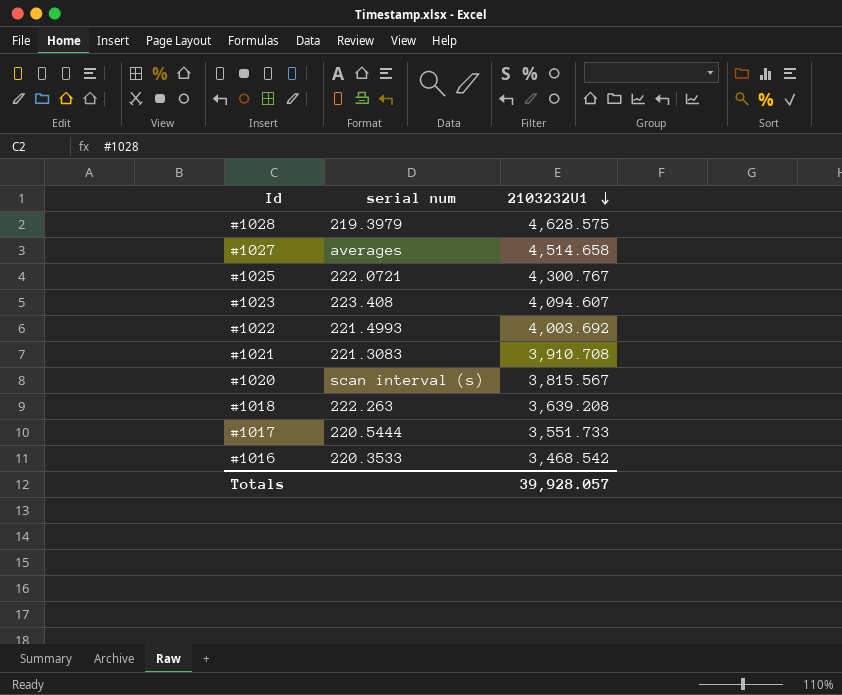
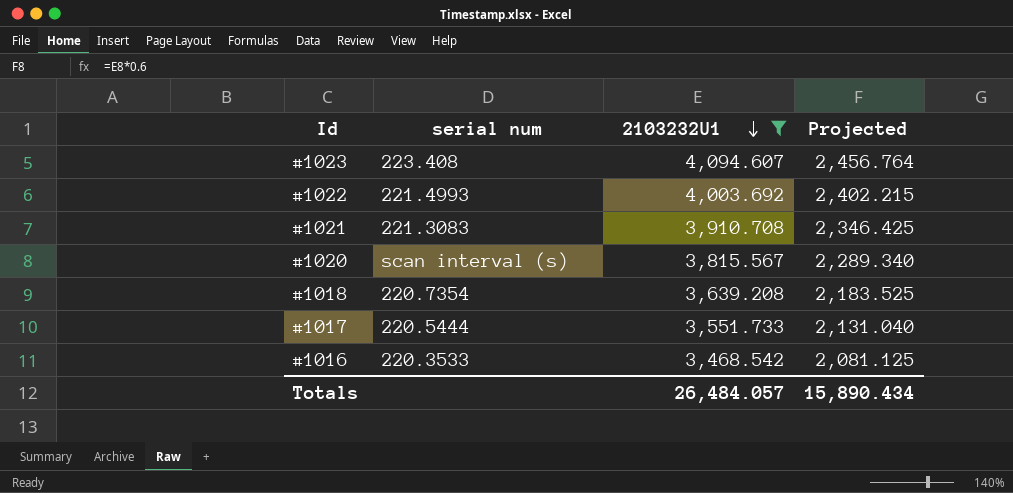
filter: none -> 2103232U1 <= 4,094.607
column Projected | formula: none -> [2103232U1] * 0.6
#1018 | serial num: 222.263 -> 220.7354
Totals | 2103232U1: 39,928.057 -> 26,484.057

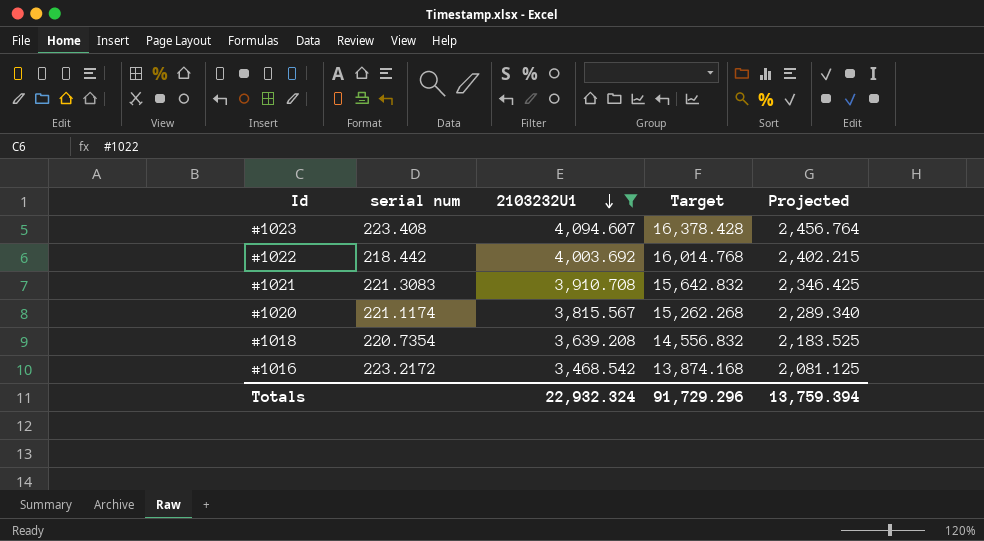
column Target | formula: none -> [2103232U1] * 4
row #1017: 220.5444 | 3,551.733 | 2,131.040 -> none
#1022 | serial num: 221.4993 -> 218.442
#1020 | serial num: scan interval (s) -> 221.1174
#1016 | serial num: 220.3533 -> 223.2172
Totals | 2103232U1: 26,484.057 -> 22,932.324
Totals | Projected: 15,890.434 -> 13,759.394

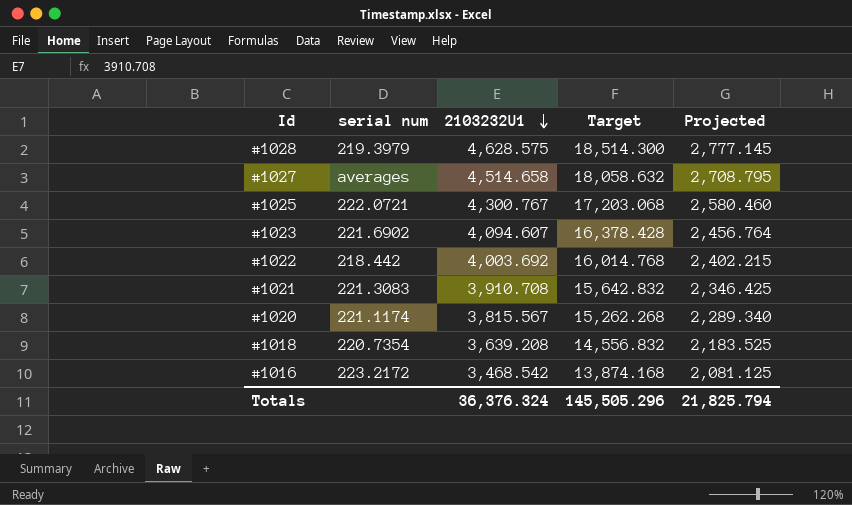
filter: 2103232U1 <= 4,094.607 -> none
#1023 | serial num: 223.408 -> 221.6902
Totals | 2103232U1: 22,932.324 -> 36,376.324
Totals | Target: 91,729.296 -> 145,505.296
Totals | Projected: 13,759.394 -> 21,825.794

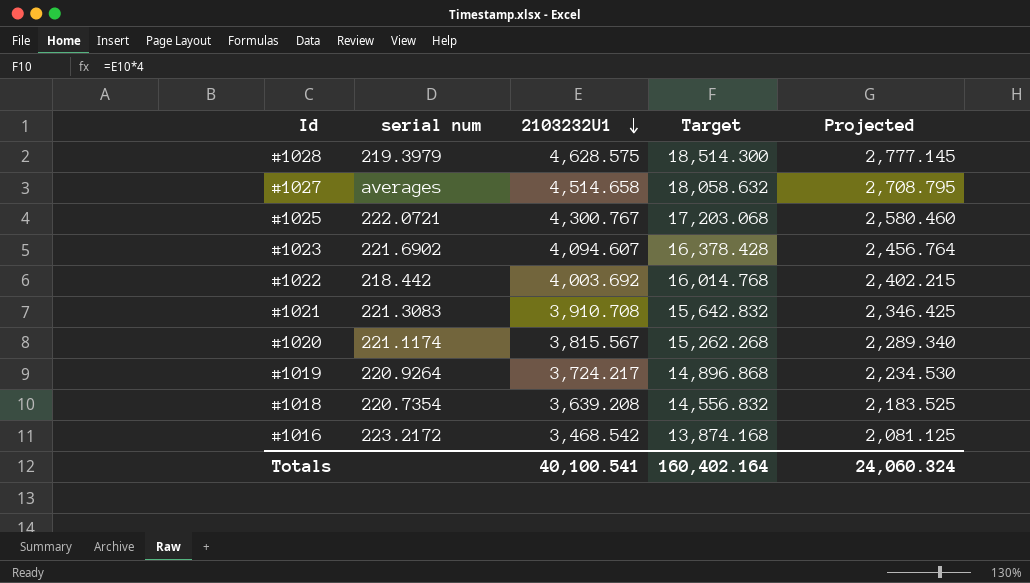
row #1019: none -> 220.9264 | 3,724.217 | 14,896.868 | 2,234.530
Totals | 2103232U1: 36,376.324 -> 40,100.541
Totals | Target: 145,505.296 -> 160,402.164
Totals | Projected: 21,825.794 -> 24,060.324

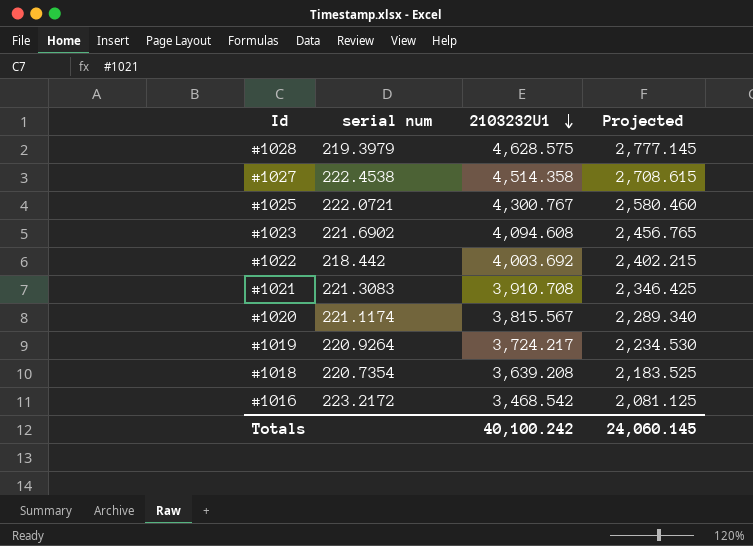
column Target | formula: [2103232U1] * 4 -> none
#1027 | serial num: averages -> 222.4538
#1027 | 2103232U1: 4,514.658 -> 4,514.358
#1027 | Projected: 2,708.795 -> 2,708.615
#1023 | 2103232U1: 4,094.607 -> 4,094.608
#1023 | Projected: 2,456.764 -> 2,456.765
Totals | 2103232U1: 40,100.541 -> 40,100.242
Totals | Projected: 24,060.324 -> 24,060.145

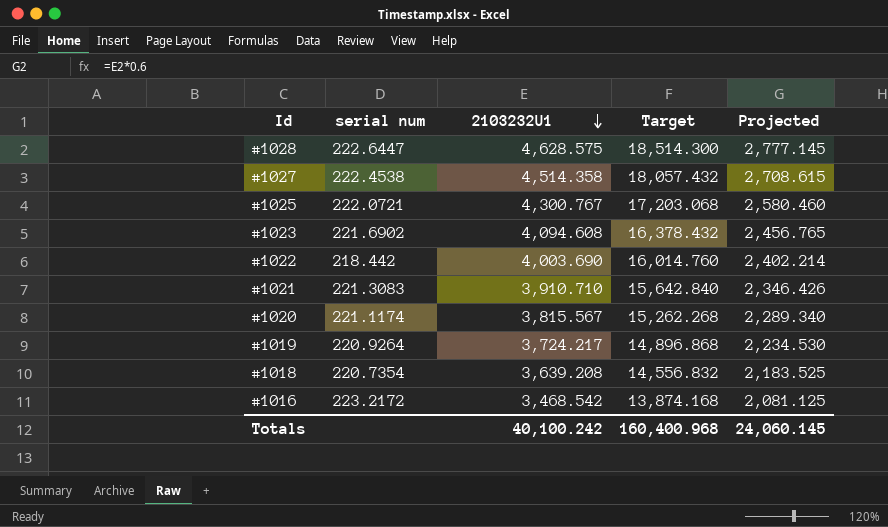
column Target | formula: none -> [2103232U1] * 4
#1028 | serial num: 219.3979 -> 222.6447
#1022 | 2103232U1: 4,003.692 -> 4,003.690
#1022 | Projected: 2,402.215 -> 2,402.214
#1021 | 2103232U1: 3,910.708 -> 3,910.710
#1021 | Projected: 2,346.425 -> 2,346.426

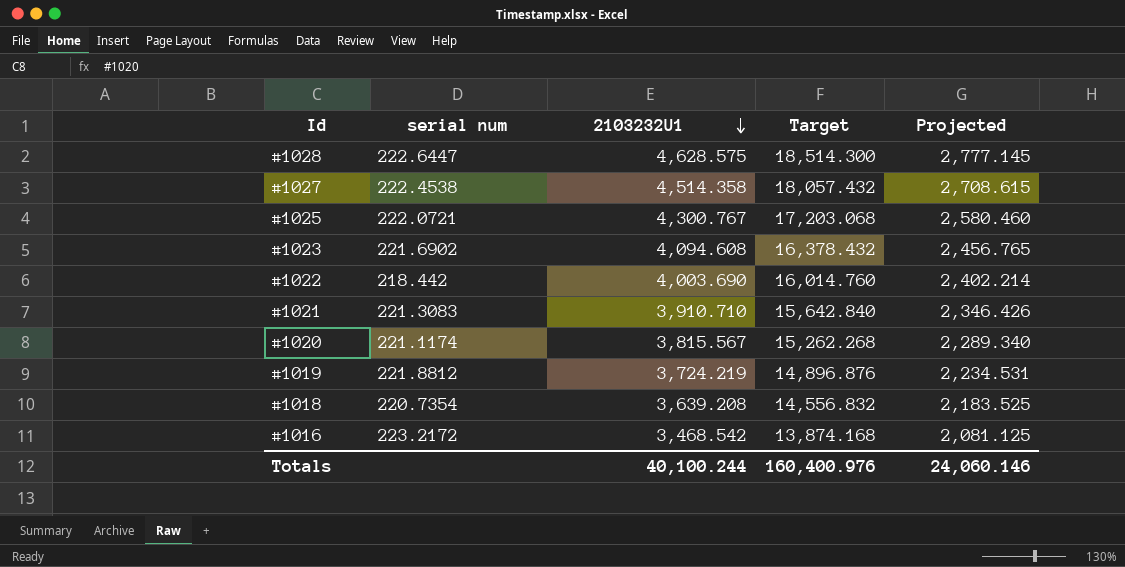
#1019 | serial num: 220.9264 -> 221.8812
#1019 | 2103232U1: 3,724.217 -> 3,724.219
#1019 | Target: 14,896.868 -> 14,896.876
#1019 | Projected: 2,234.530 -> 2,234.531
Totals | 2103232U1: 40,100.242 -> 40,100.244
Totals | Target: 160,400.968 -> 160,400.976
Totals | Projected: 24,060.145 -> 24,060.146

